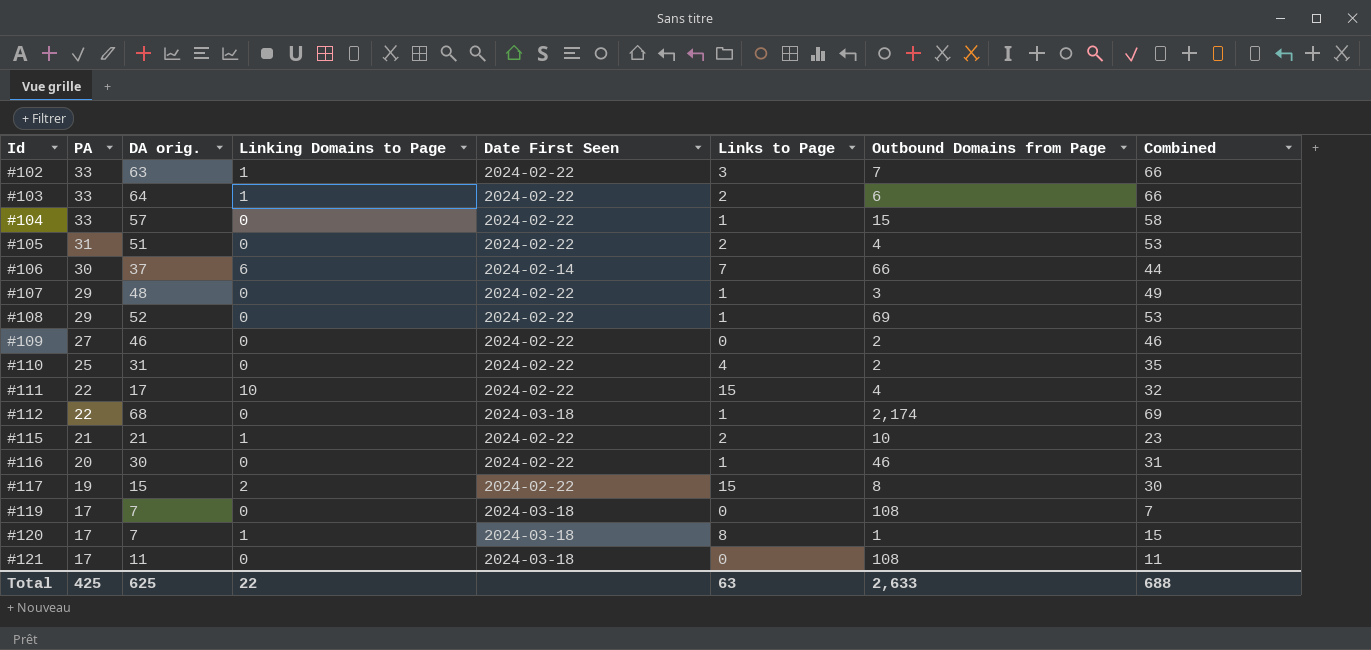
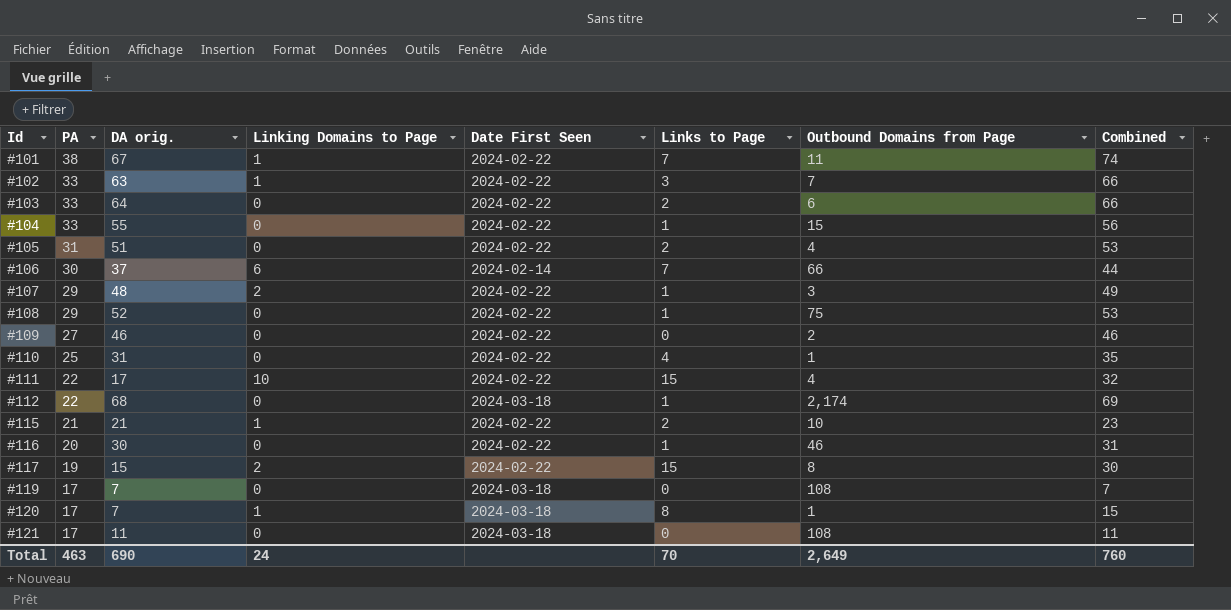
row #101: none -> 38 | 67 | 1 | 2024-02-22 | 7 | 11 | 74
#103 | Linking Domains to Page: 1 -> 0
#104 | DA orig.: 57 -> 55
#104 | Combined: 58 -> 56
#107 | Linking Domains to Page: 0 -> 2
#108 | Outbound Domains from Page: 69 -> 75
#110 | Outbound Domains from Page: 2 -> 1
Total | PA: 425 -> 463
Total | DA orig.: 625 -> 690
Total | Linking Domains to Page: 22 -> 24
Total | Links to Page: 63 -> 70
Total | Outbound Domains from Page: 2,633 -> 2,649
Total | Combined: 688 -> 760

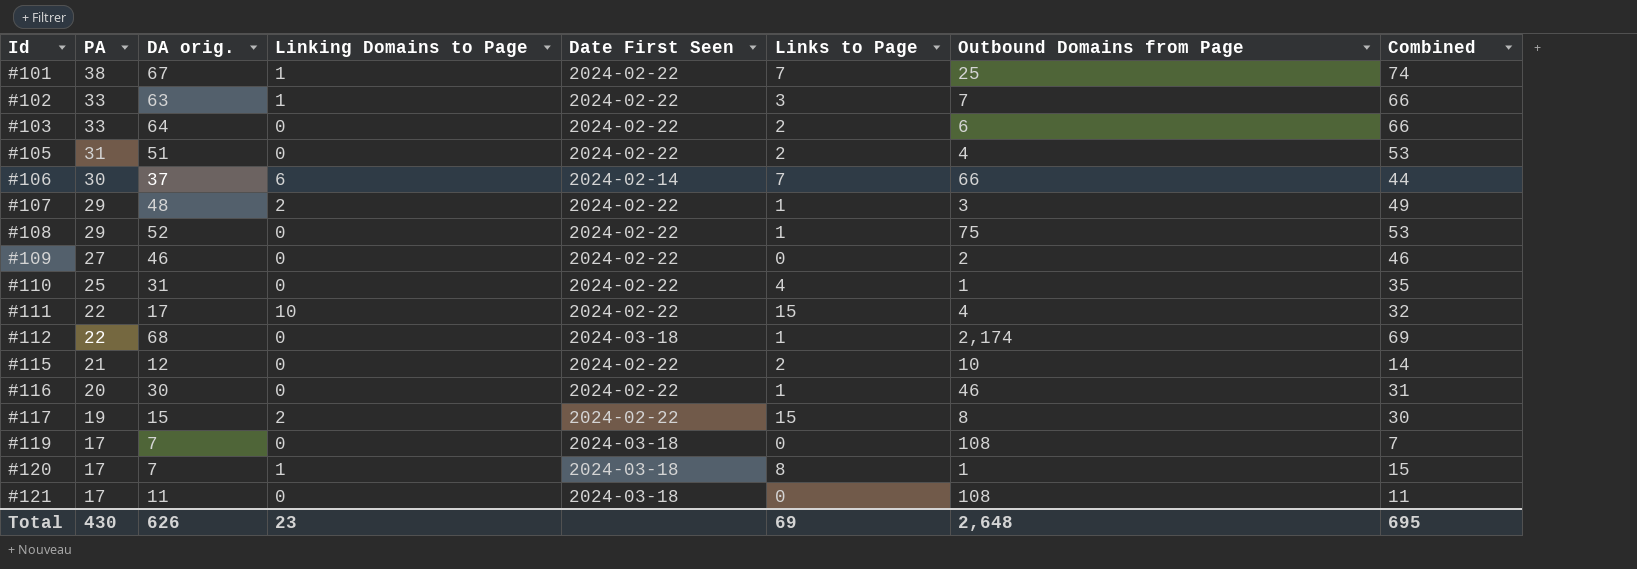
row #104: 33 | 55 | 0 | 2024-02-22 | 1 | 15 | 56 -> none
#101 | Outbound Domains from Page: 11 -> 25
#115 | DA orig.: 21 -> 12
#115 | Linking Domains to Page: 1 -> 0
#115 | Combined: 23 -> 14
Total | PA: 463 -> 430
Total | DA orig.: 690 -> 626
Total | Linking Domains to Page: 24 -> 23
Total | Links to Page: 70 -> 69
Total | Outbound Domains from Page: 2,649 -> 2,648
Total | Combined: 760 -> 695

